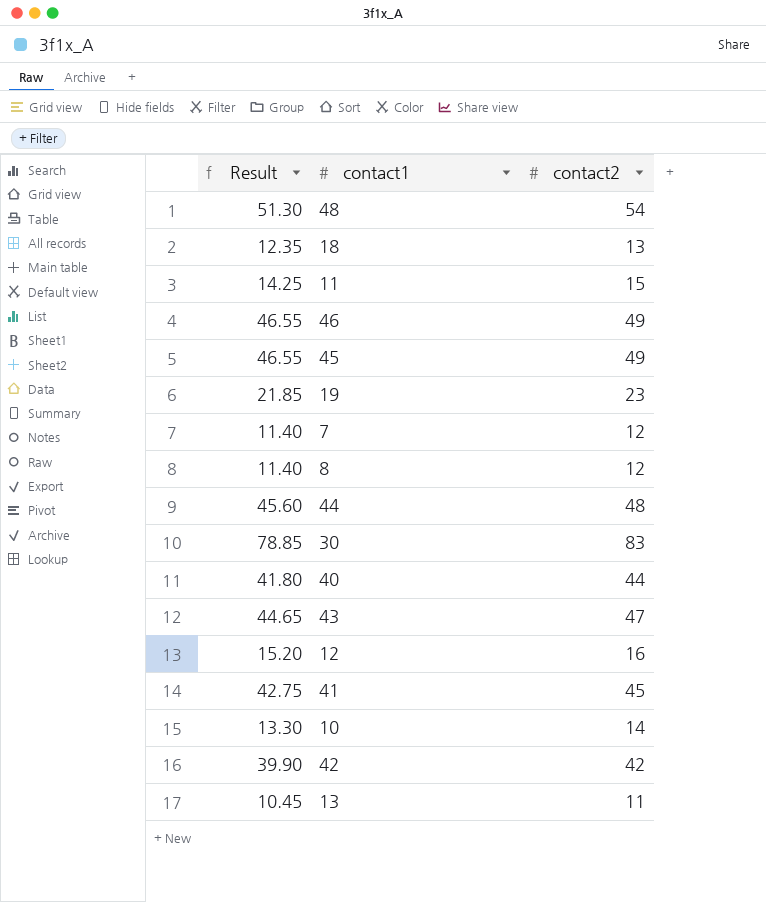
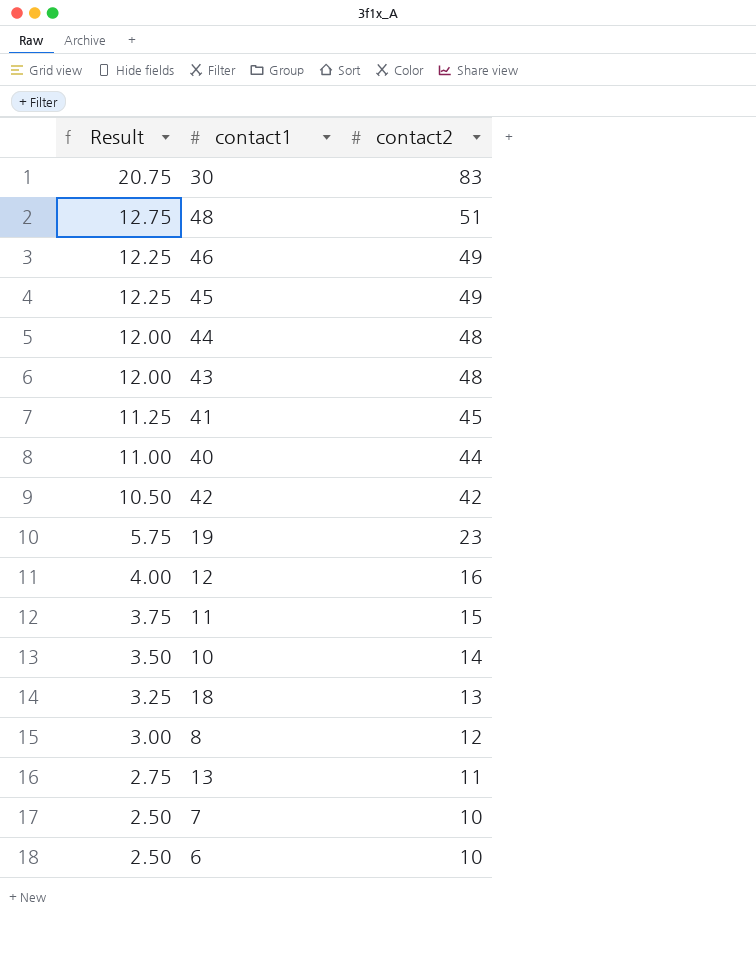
row order: none -> Result descending
column Result | formula: [contact2] * 0.95 -> [contact2] * 0.25
48 | contact2: 54 -> 51
43 | contact2: 47 -> 48
7 | contact2: 12 -> 10
row 6: none -> 2.50 | 10

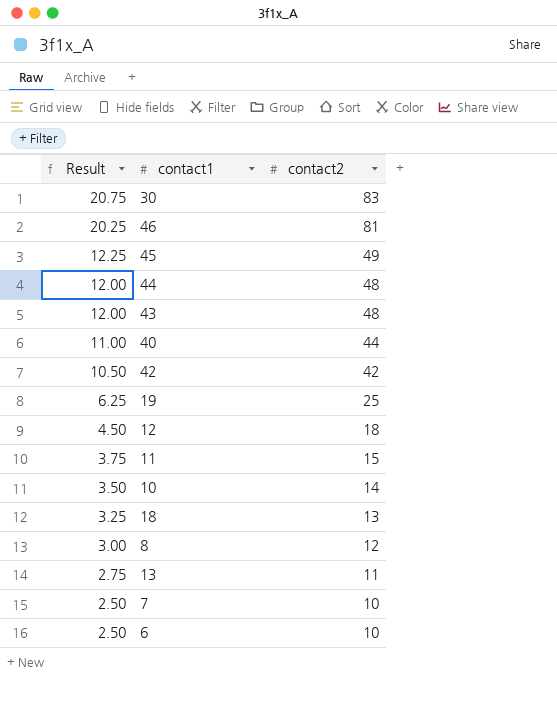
row 48: 12.75 | 51 -> none
row 41: 11.25 | 45 -> none
46 | Result: 12.25 -> 20.25
46 | contact2: 49 -> 81
19 | Result: 5.75 -> 6.25
19 | contact2: 23 -> 25
12 | Result: 4.00 -> 4.50
12 | contact2: 16 -> 18

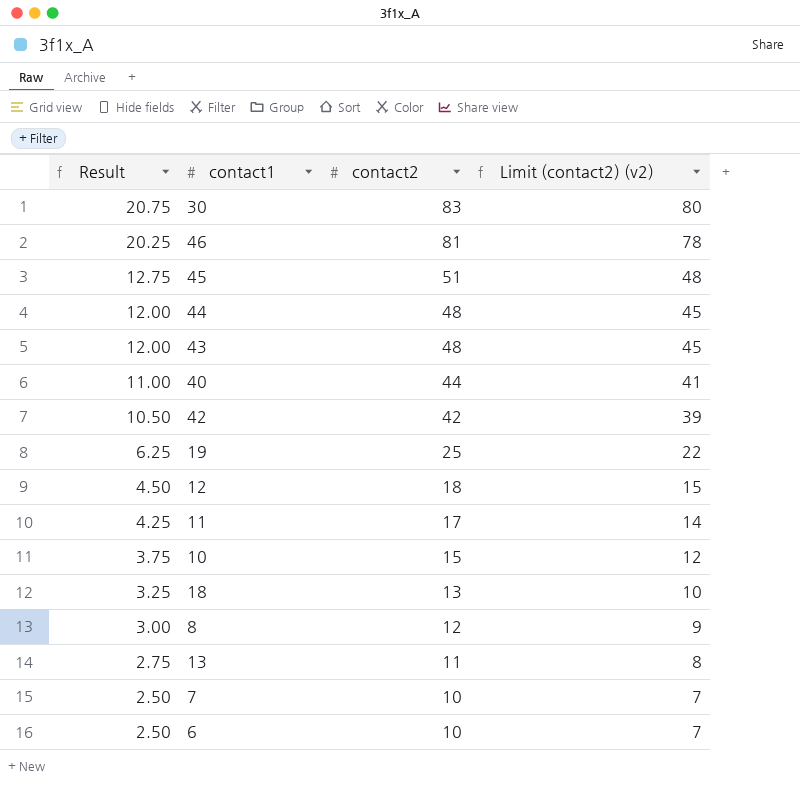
column Limit (contact2) (v2) | formula: none -> [contact2] - 3
45 | Result: 12.25 -> 12.75
45 | contact2: 49 -> 51
11 | Result: 3.75 -> 4.25
11 | contact2: 15 -> 17
10 | Result: 3.50 -> 3.75
10 | contact2: 14 -> 15

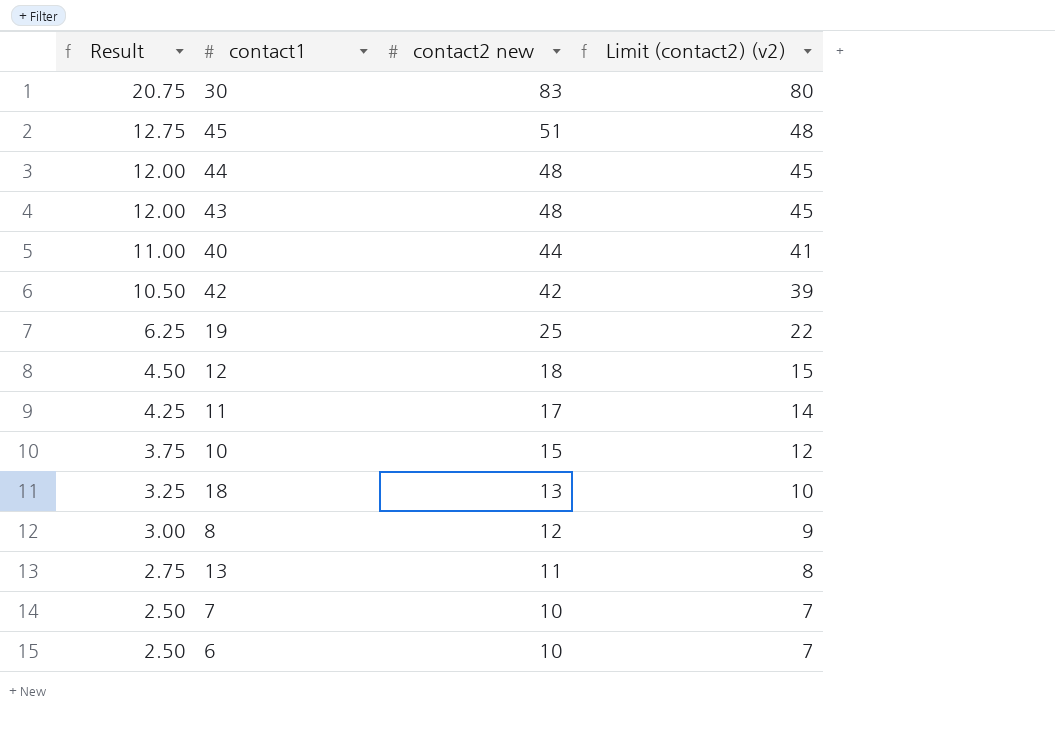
column name: contact2 -> contact2 new
row 46: 20.25 | 81 | 78 -> none

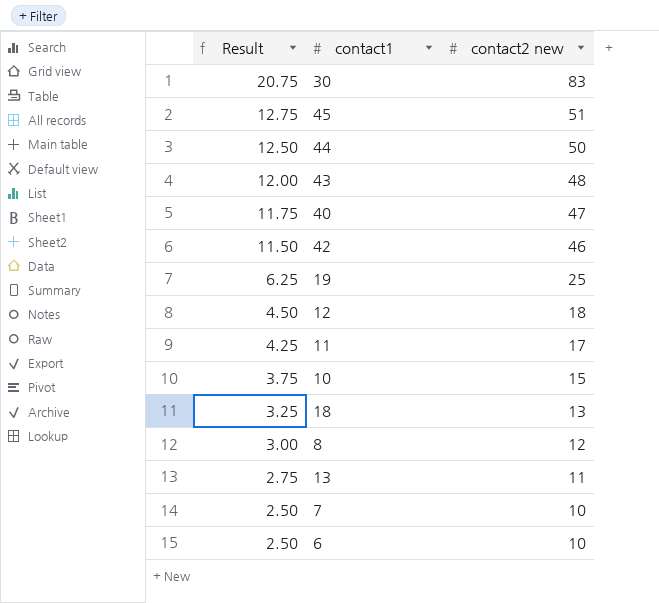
column Limit (contact2) (v2) | formula: [contact2 new] - 3 -> none
44 | Result: 12.00 -> 12.50
44 | contact2 new: 48 -> 50
40 | Result: 11.00 -> 11.75
40 | contact2 new: 44 -> 47
42 | Result: 10.50 -> 11.50
42 | contact2 new: 42 -> 46

